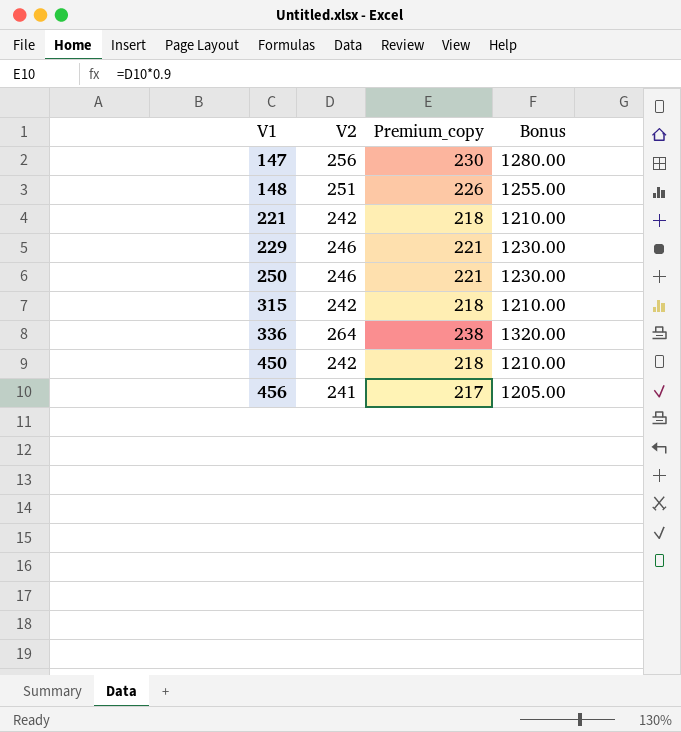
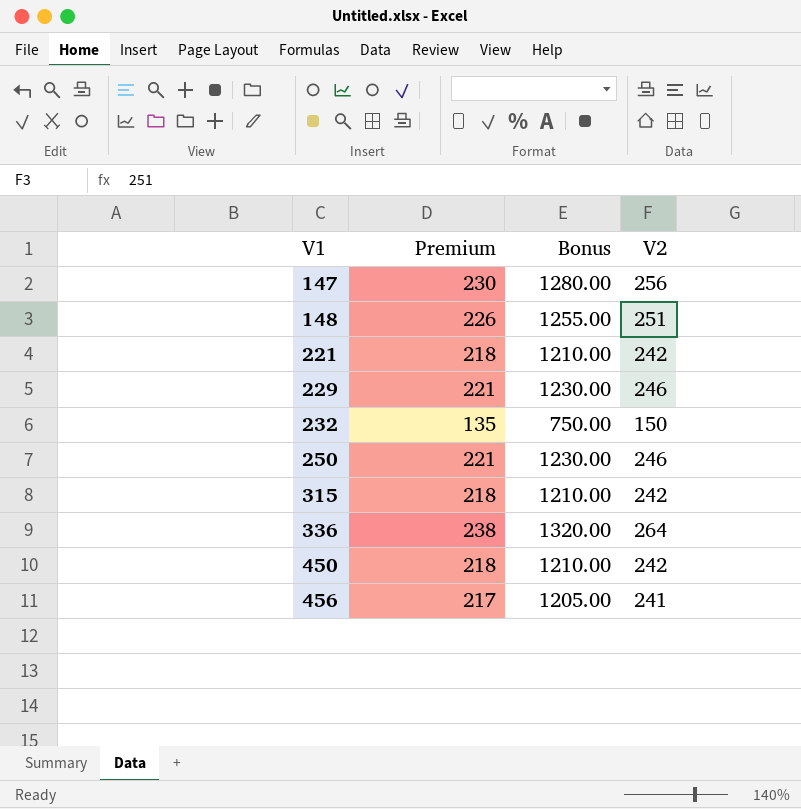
column name: Premium_copy -> Premium
column V2 | position: 2 -> 4
row 232: none -> 135 | 750.00 | 150

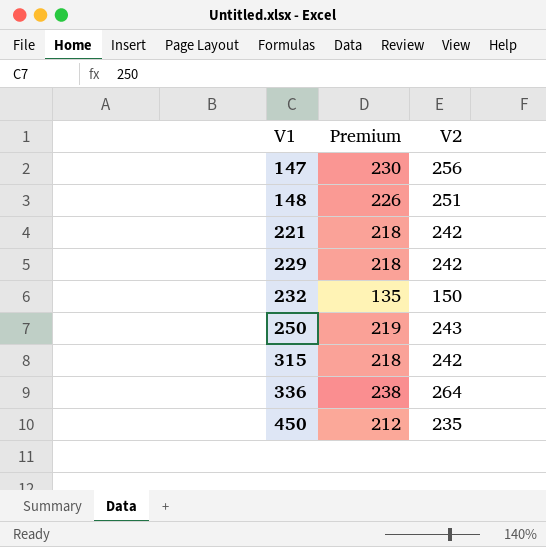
column Bonus | formula: [V2] * 5 -> none
row 456: 217 | 1205.00 | 241 -> none
229 | Premium: 221 -> 218
229 | V2: 246 -> 242
250 | Premium: 221 -> 219
250 | V2: 246 -> 243
450 | Premium: 218 -> 212
450 | V2: 242 -> 235

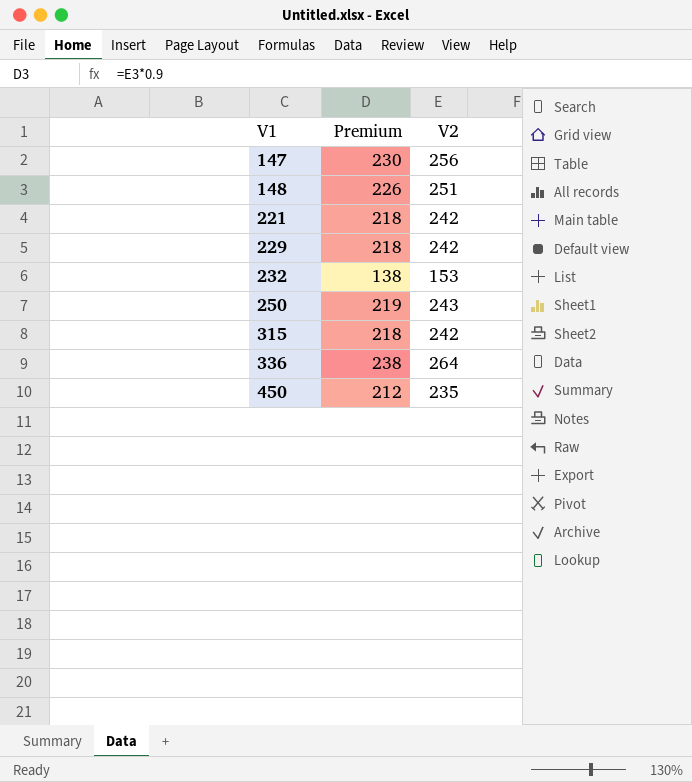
232 | Premium: 135 -> 138
232 | V2: 150 -> 153

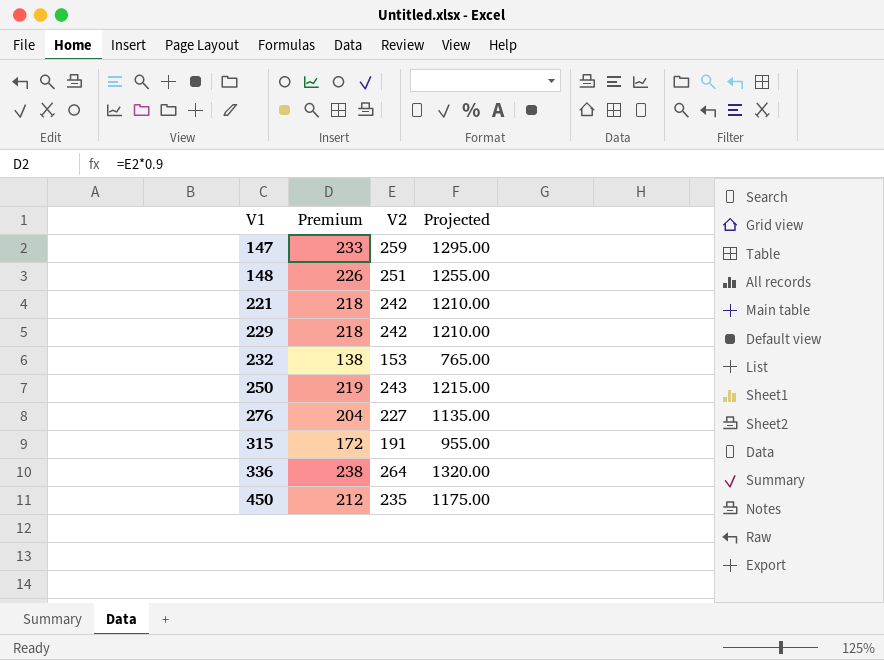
column Projected | formula: none -> [V2] * 5
147 | Premium: 230 -> 233
147 | V2: 256 -> 259
row 276: none -> 204 | 227 | 1135.00
315 | Premium: 218 -> 172
315 | V2: 242 -> 191

